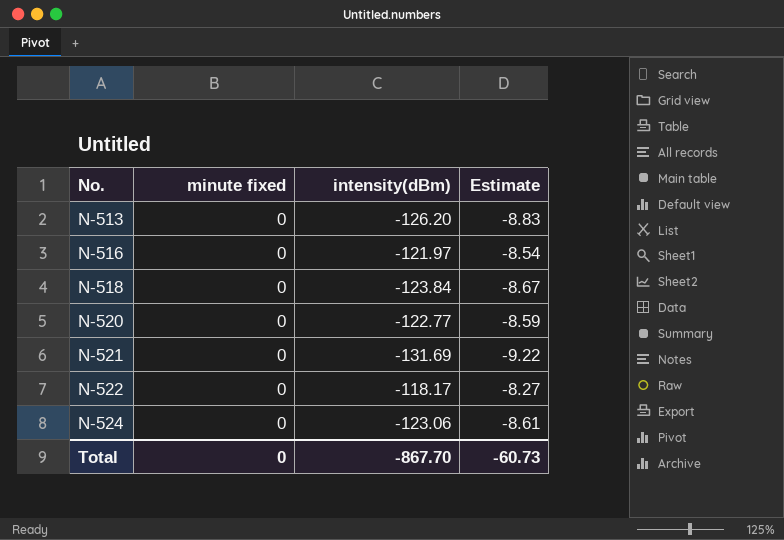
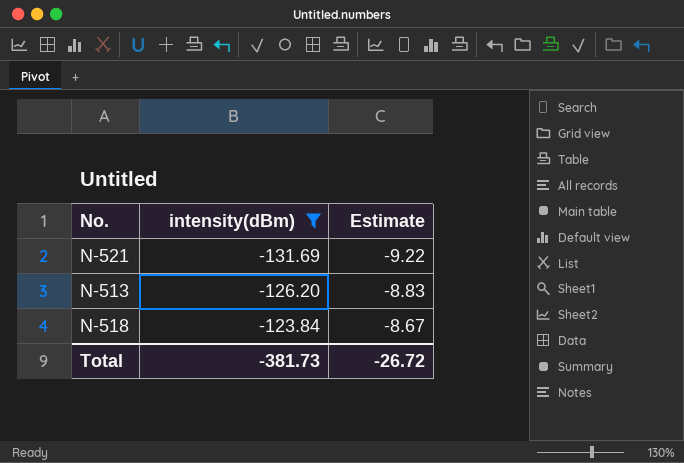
filter: none -> intensity(dBm) <= -123.84
row order: No. ascending -> intensity(dBm) ascending
column minute fixed | position: 2 -> none
Total | intensity(dBm): -867.70 -> -381.73
Total | Estimate: -60.73 -> -26.72

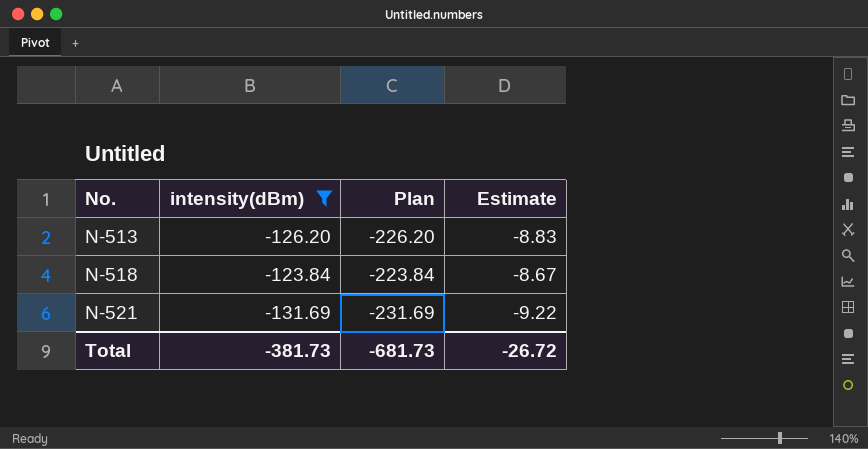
row order: intensity(dBm) ascending -> No. ascending
column Plan | formula: none -> [intensity(dBm)] - 100

